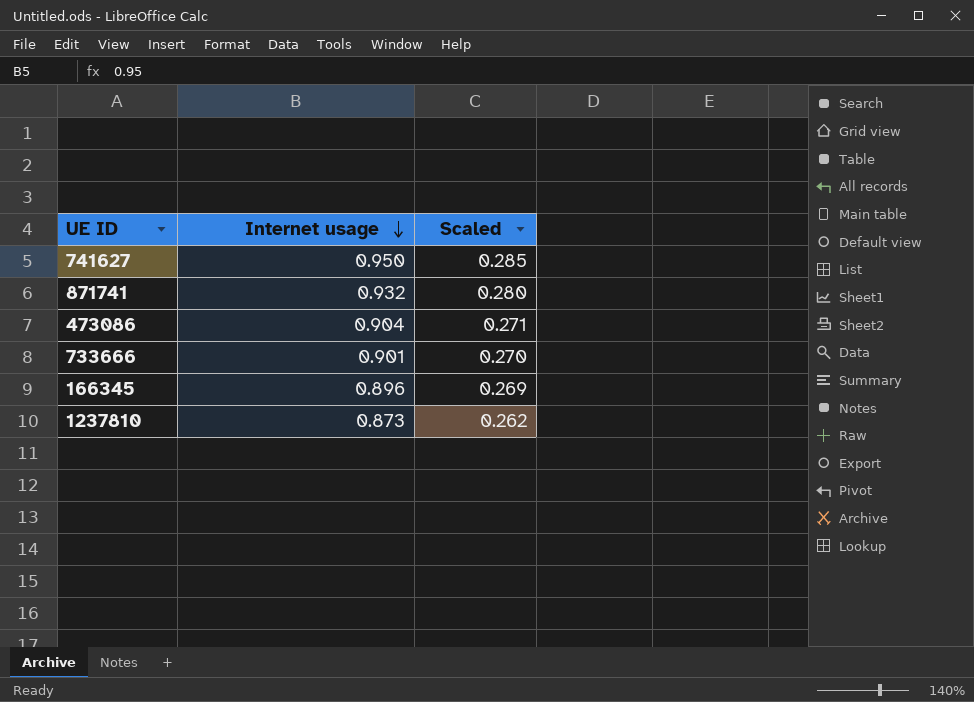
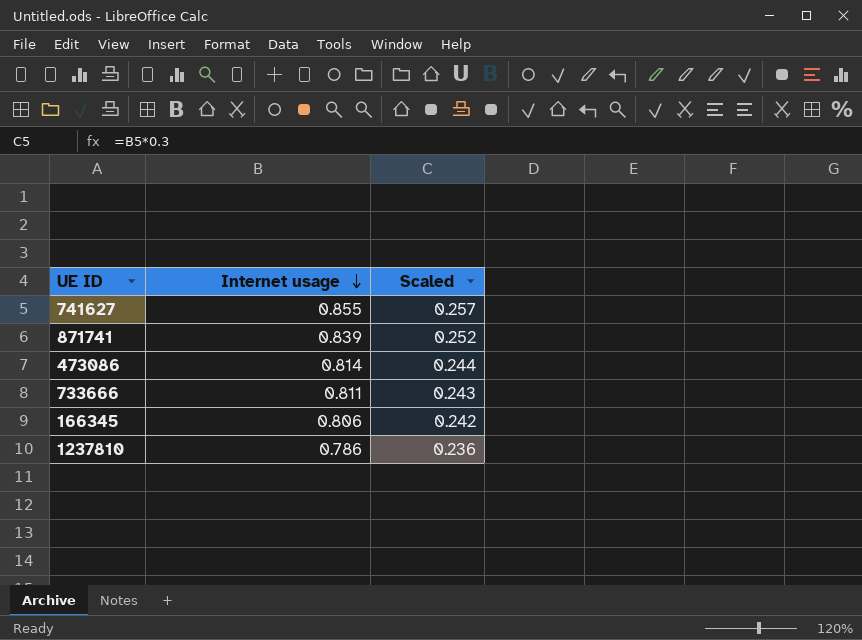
741627 | Internet usage: 0.950 -> 0.855
741627 | Scaled: 0.285 -> 0.257
871741 | Internet usage: 0.932 -> 0.839
871741 | Scaled: 0.280 -> 0.252
473086 | Internet usage: 0.904 -> 0.814
473086 | Scaled: 0.271 -> 0.244
733666 | Internet usage: 0.901 -> 0.811
733666 | Scaled: 0.270 -> 0.243
166345 | Internet usage: 0.896 -> 0.806
166345 | Scaled: 0.269 -> 0.242
1237810 | Internet usage: 0.873 -> 0.786
1237810 | Scaled: 0.262 -> 0.236

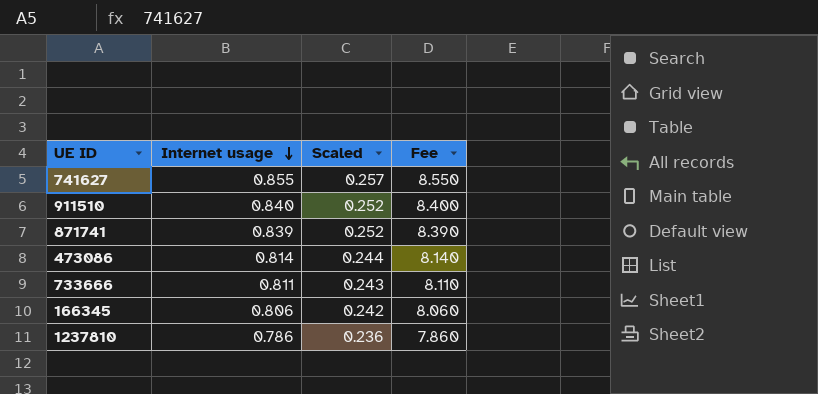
column Fee | formula: none -> [Internet usage] * 10
row 911510: none -> 0.840 | 0.252 | 8.400

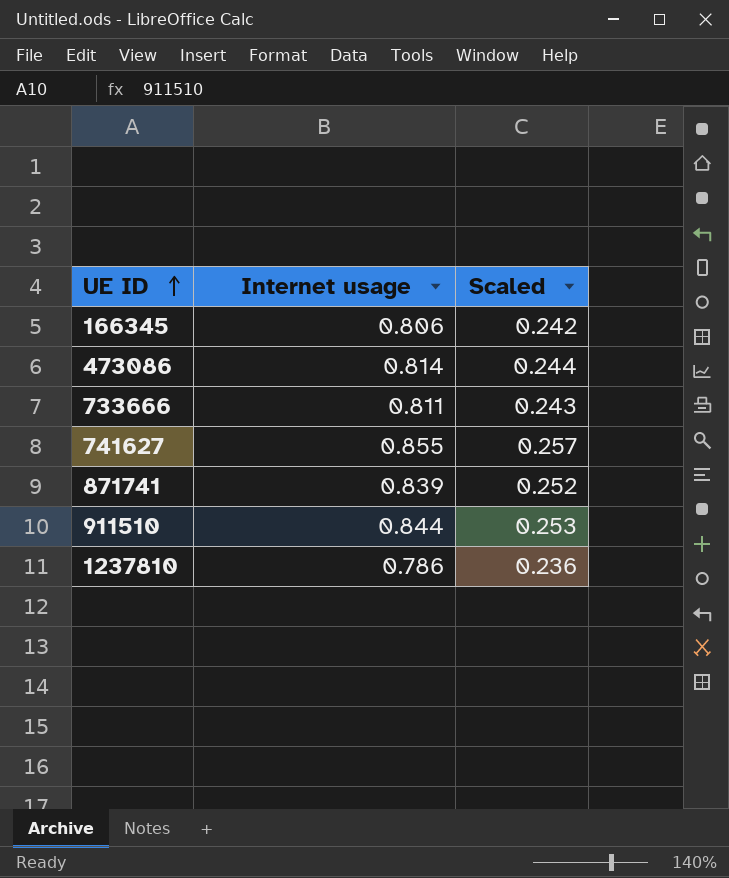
row order: Internet usage descending -> UE ID ascending
column Fee | formula: [Internet usage] * 10 -> none
911510 | Internet usage: 0.840 -> 0.844
911510 | Scaled: 0.252 -> 0.253

